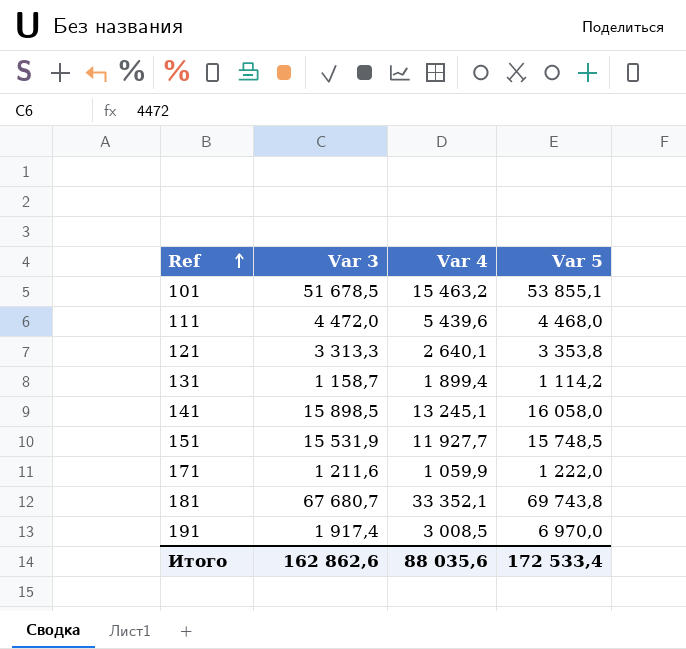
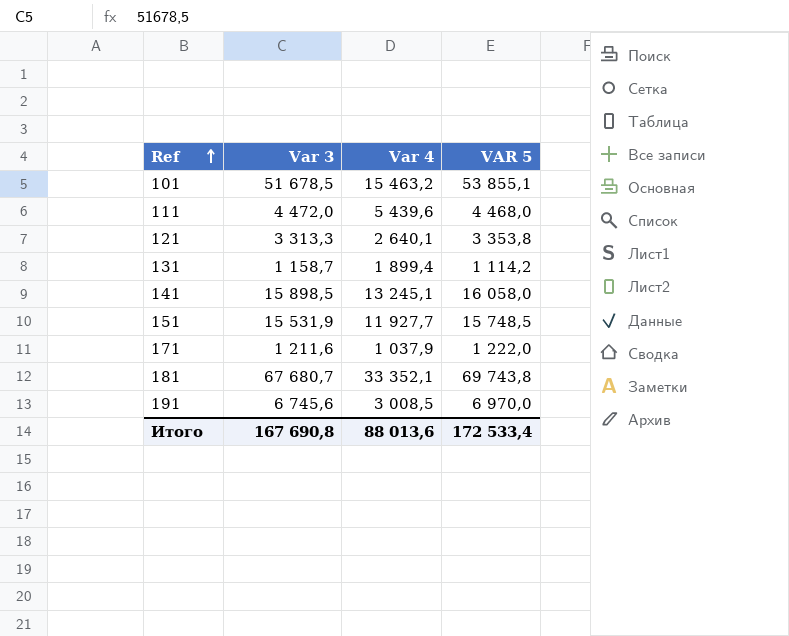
column name: Var 5 -> VAR 5
171 | Var 4: 1 059,9 -> 1 037,9
191 | Var 3: 1 917,4 -> 6 745,6
Итого | Var 3: 162 862,6 -> 167 690,8
Итого | Var 4: 88 035,6 -> 88 013,6

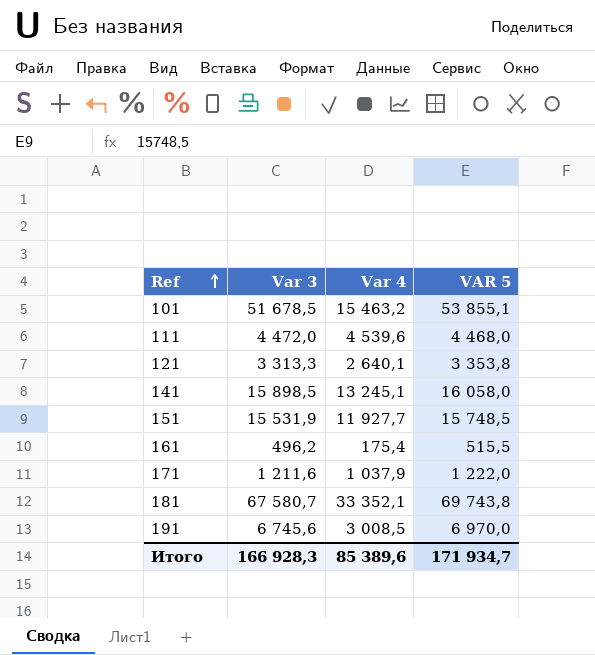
row 131: 1 158,7 | 1 899,4 | 1 114,2 -> none
111 | Var 4: 5 439,6 -> 4 539,6
row 161: none -> 496,2 | 175,4 | 515,5
181 | Var 3: 67 680,7 -> 67 580,7
Итого | Var 3: 167 690,8 -> 166 928,3
Итого | Var 4: 88 013,6 -> 85 389,6
Итого | VAR 5: 172 533,4 -> 171 934,7

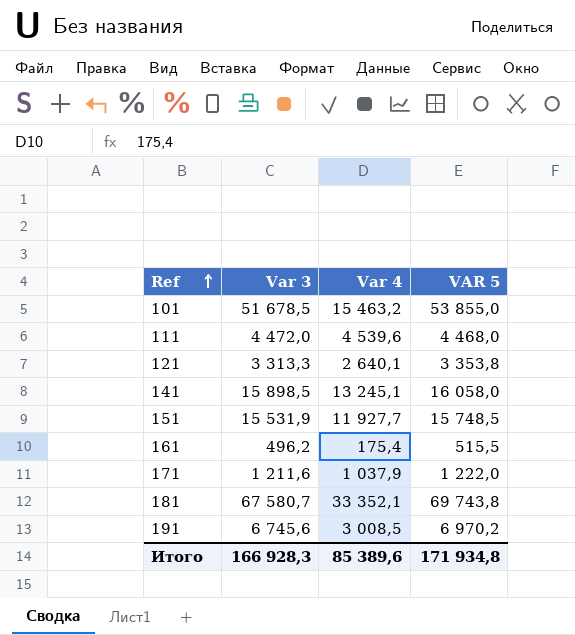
101 | VAR 5: 53 855,1 -> 53 855,0
191 | VAR 5: 6 970,0 -> 6 970,2
Итого | VAR 5: 171 934,7 -> 171 934,8

